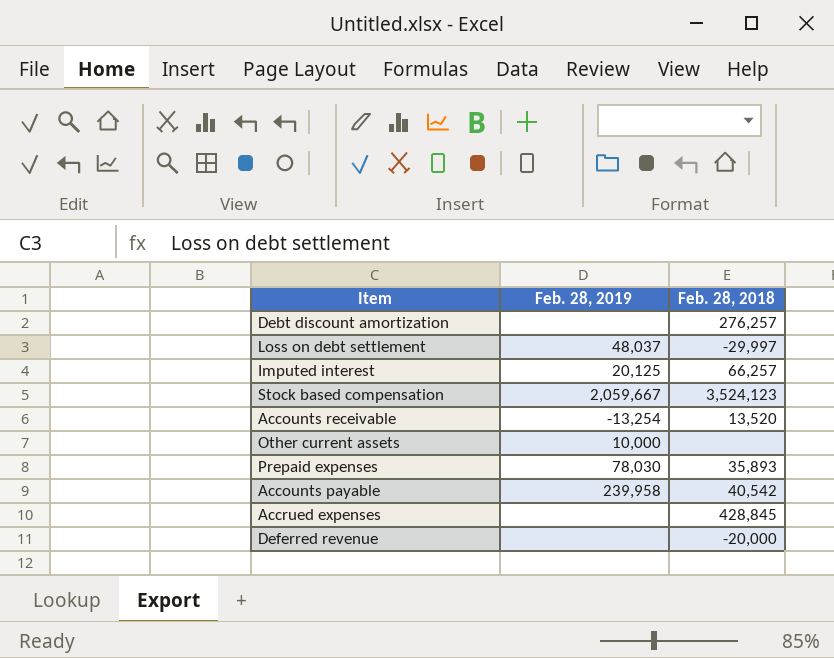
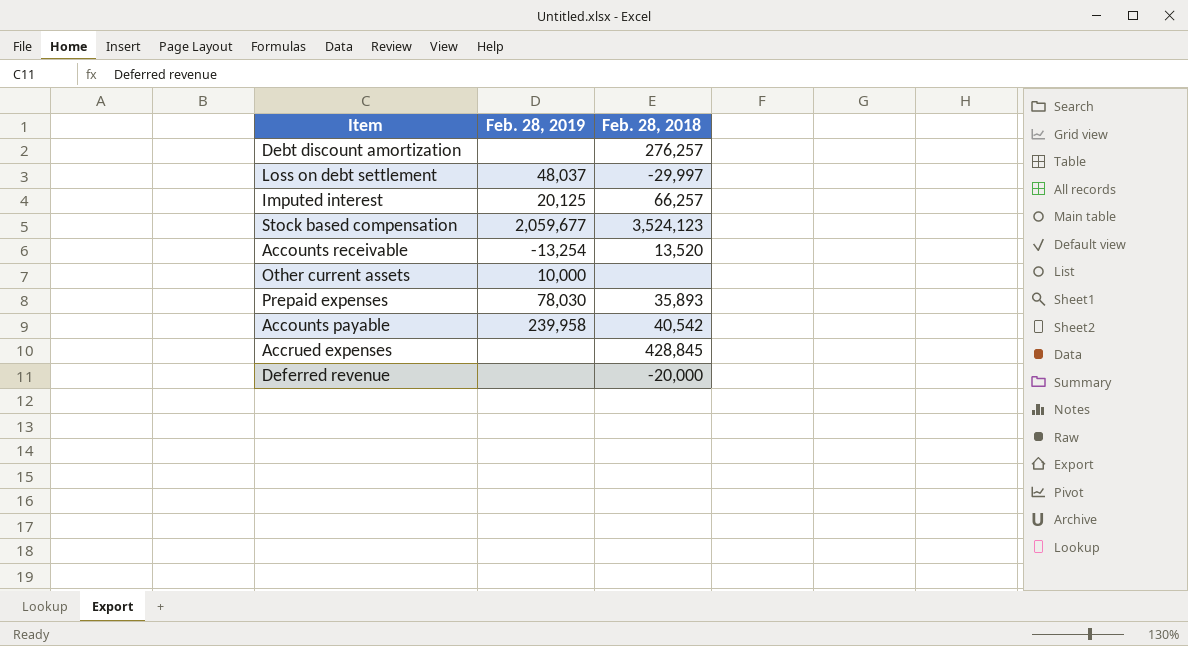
Stock based compensation | Feb. 28, 2019: 2,059,667 -> 2,059,677

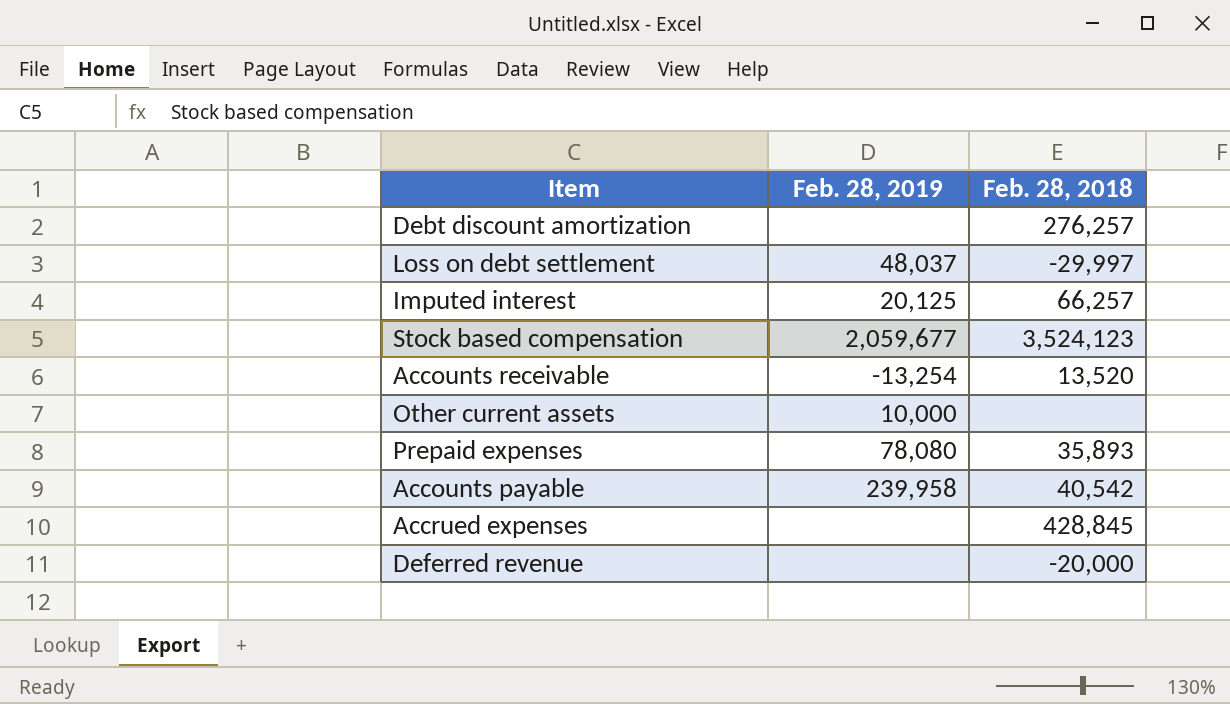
Prepaid expenses | Feb. 28, 2019: 78,030 -> 78,080

